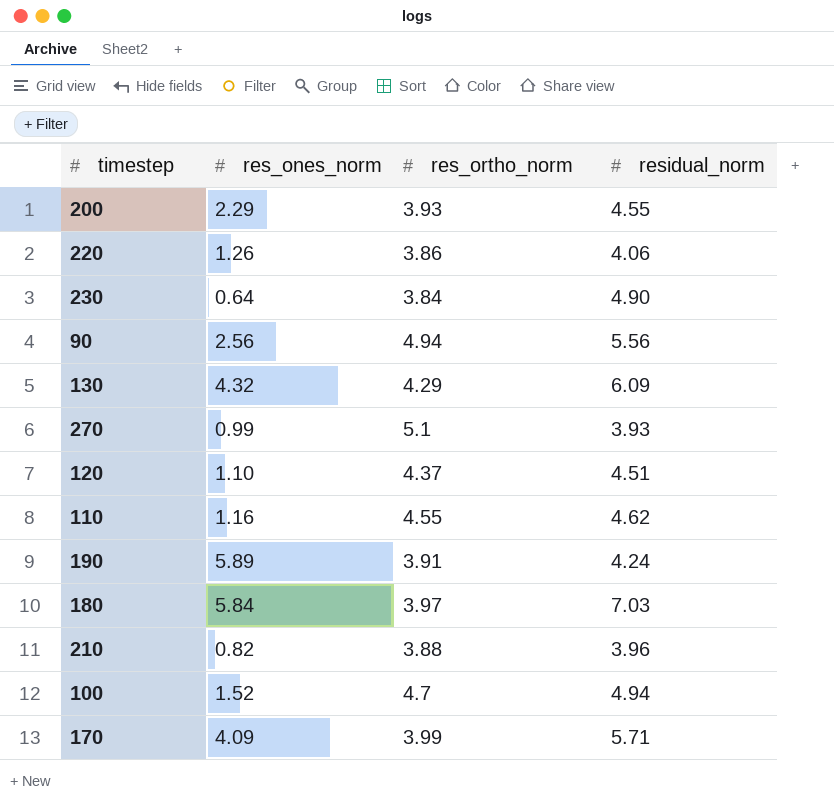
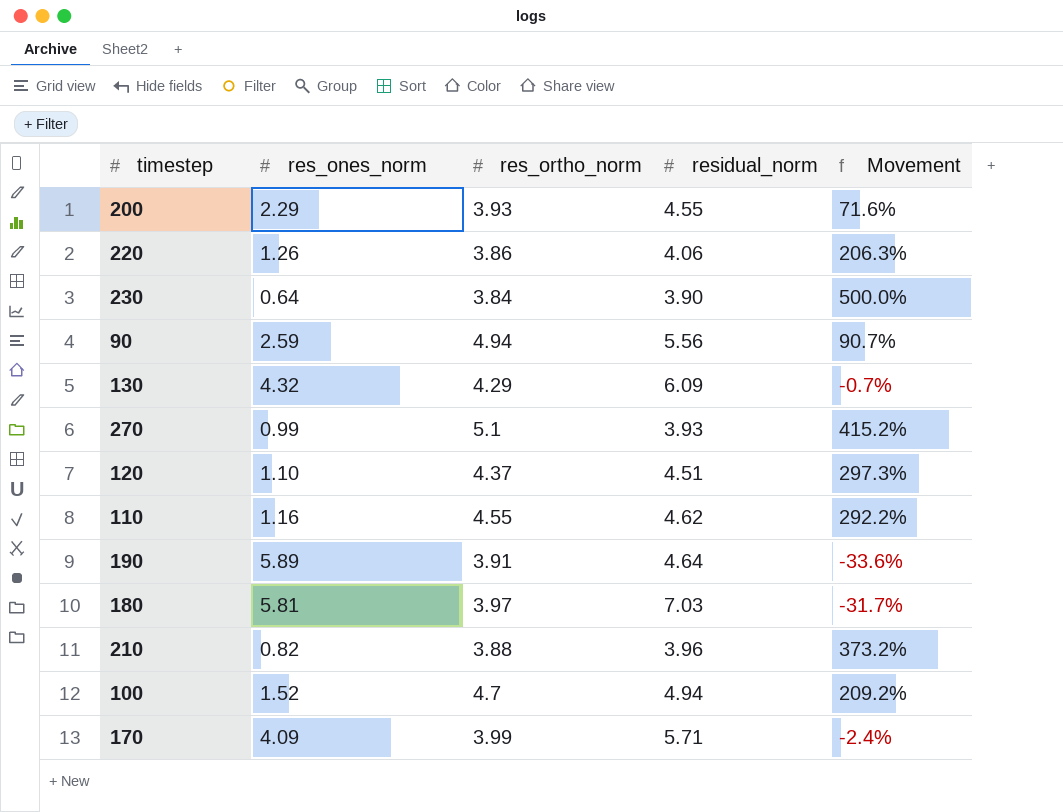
column Movement | formula: none -> ([res_ortho_norm] - [res_ones_norm]) / [res_ones_norm]
230 | residual_norm: 4.90 -> 3.90
90 | res_ones_norm: 2.56 -> 2.59
190 | residual_norm: 4.24 -> 4.64
180 | res_ones_norm: 5.84 -> 5.81

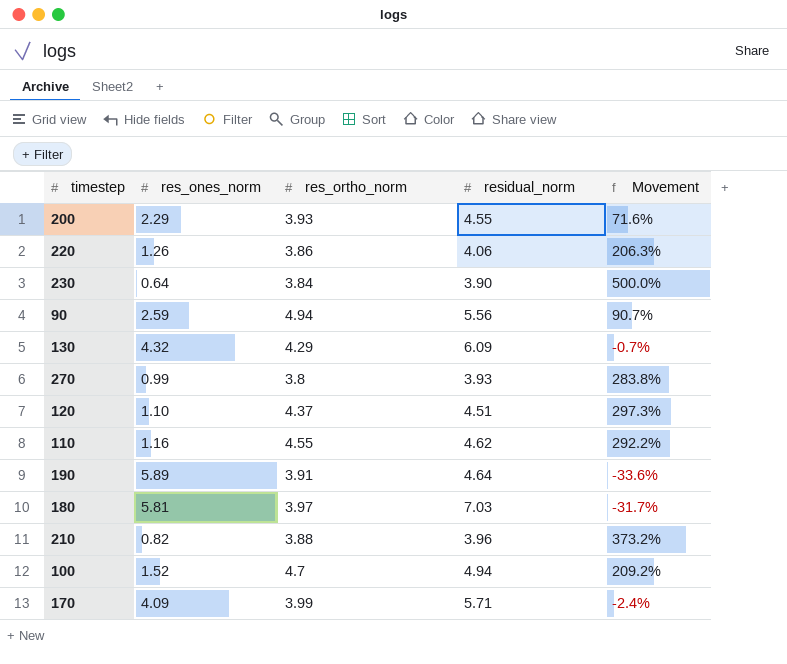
270 | res_ortho_norm: 5.1 -> 3.8
270 | Movement: 415.2% -> 283.8%

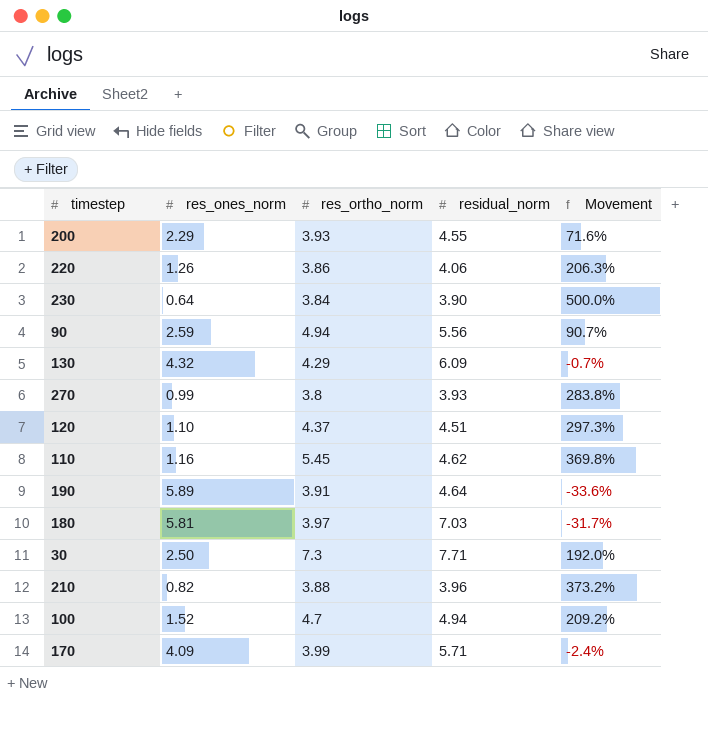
110 | res_ortho_norm: 4.55 -> 5.45
110 | Movement: 292.2% -> 369.8%
row 30: none -> 2.50 | 7.3 | 7.71 | 192.0%

